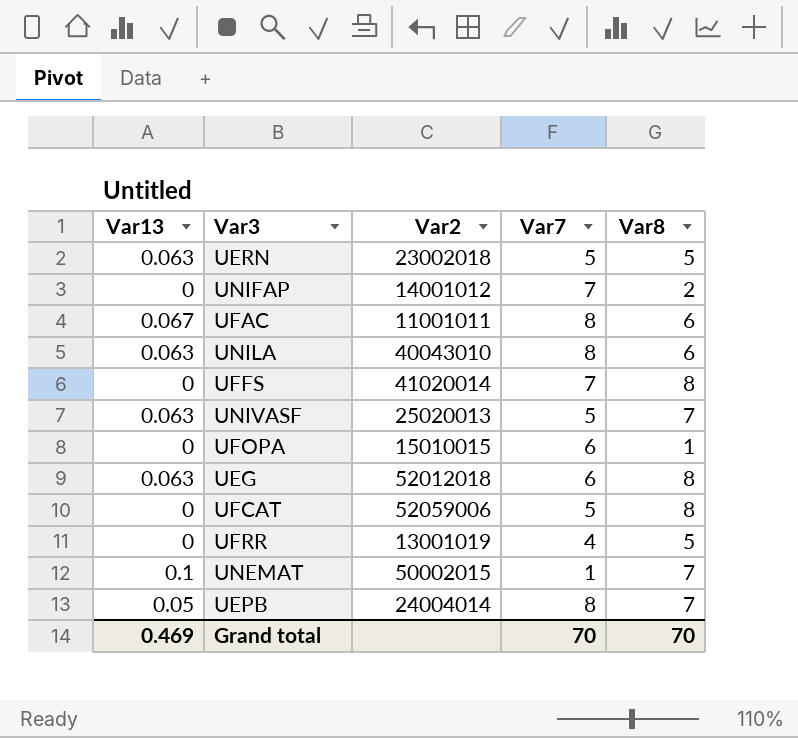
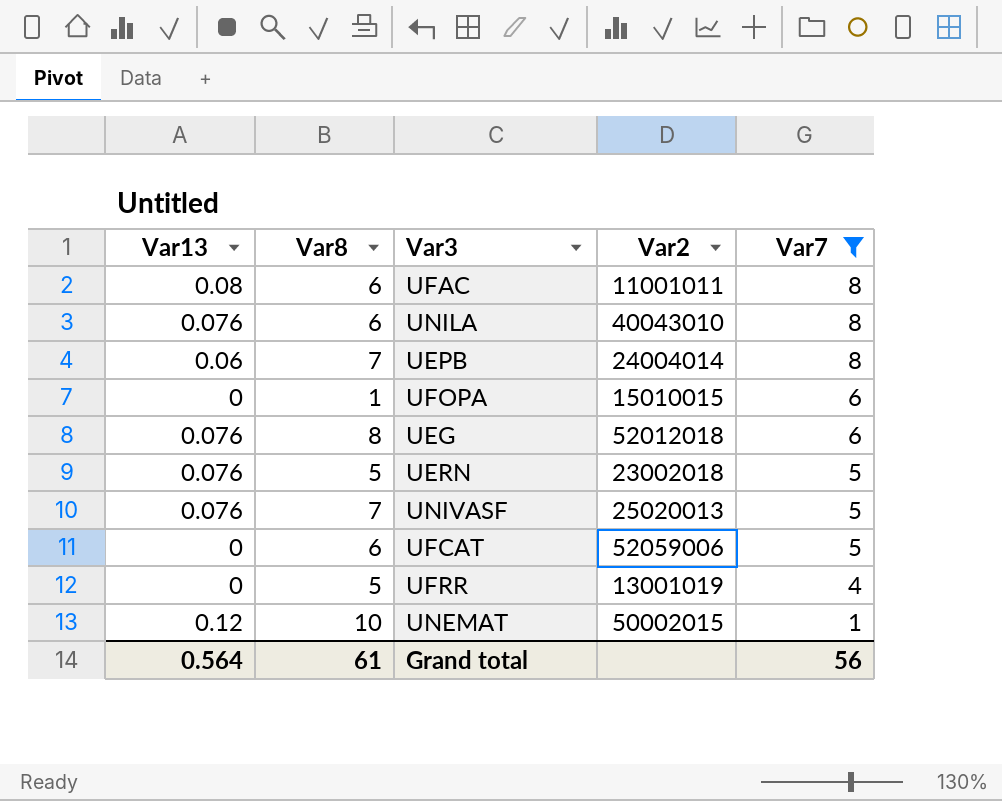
filter: none -> Var7 != 7
row order: none -> Var7 descending
column Var8 | position: 5 -> 2
UFAC | Var13: 0.067 -> 0.08
UNILA | Var13: 0.063 -> 0.076
UEPB | Var13: 0.05 -> 0.06
UEG | Var13: 0.063 -> 0.076
UERN | Var13: 0.063 -> 0.076
UNIVASF | Var13: 0.063 -> 0.076
UFCAT | Var8: 8 -> 6
UNEMAT | Var13: 0.1 -> 0.12
UNEMAT | Var8: 7 -> 10
Grand total | Var13: 0.469 -> 0.564
Grand total | Var8: 70 -> 61
Grand total | Var7: 70 -> 56

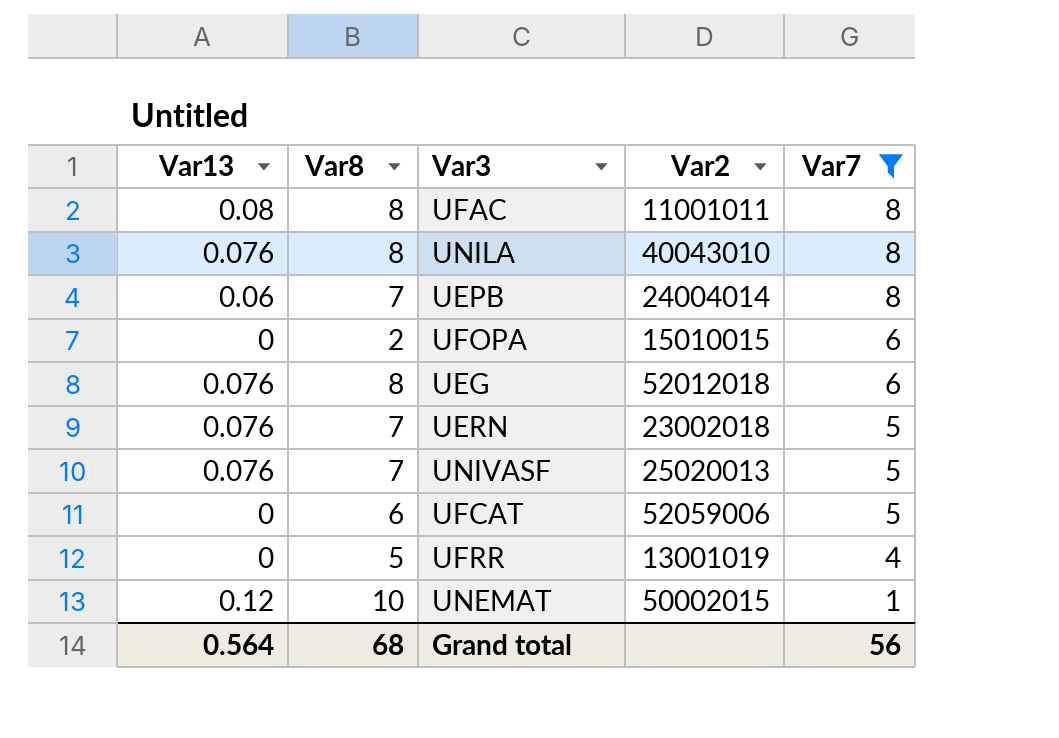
UFAC | Var8: 6 -> 8
UNILA | Var8: 6 -> 8
UFOPA | Var8: 1 -> 2
UERN | Var8: 5 -> 7
Grand total | Var8: 61 -> 68

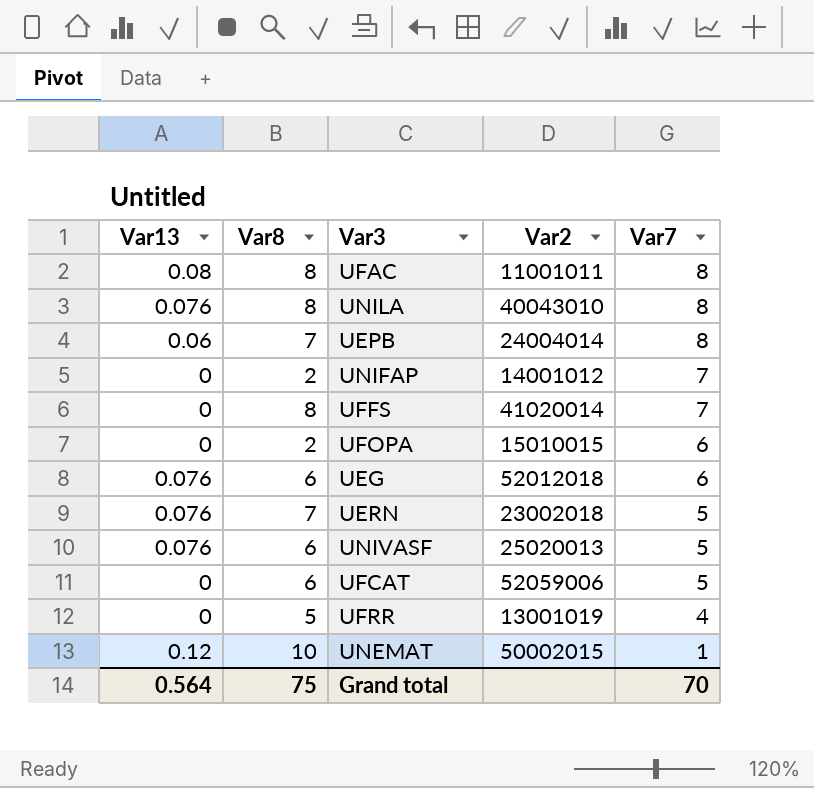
filter: Var7 != 7 -> none
UEG | Var8: 8 -> 6
UNIVASF | Var8: 7 -> 6
Grand total | Var8: 68 -> 75
Grand total | Var7: 56 -> 70

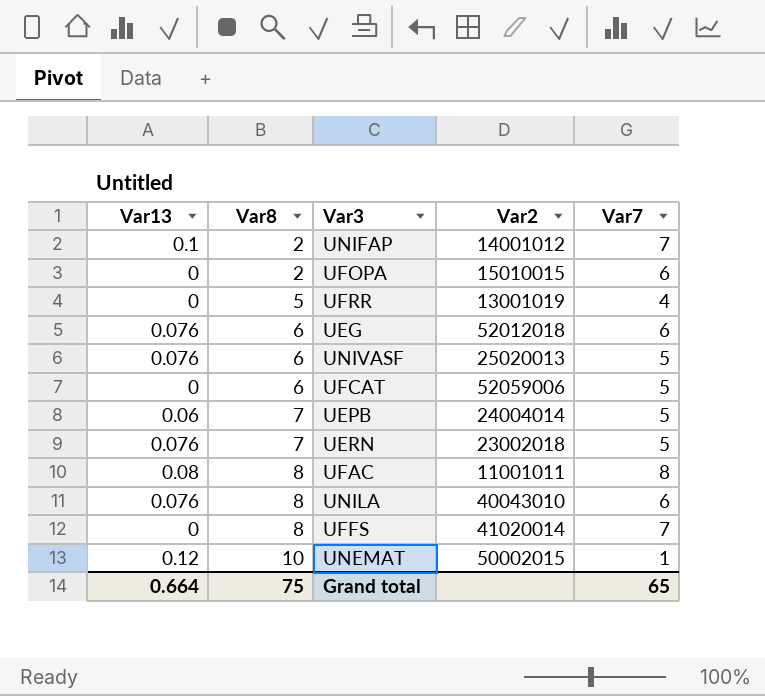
row order: Var7 descending -> Var8 ascending
UNIFAP | Var13: 0 -> 0.1
UEPB | Var7: 8 -> 5
UNILA | Var7: 8 -> 6
Grand total | Var13: 0.564 -> 0.664
Grand total | Var7: 70 -> 65

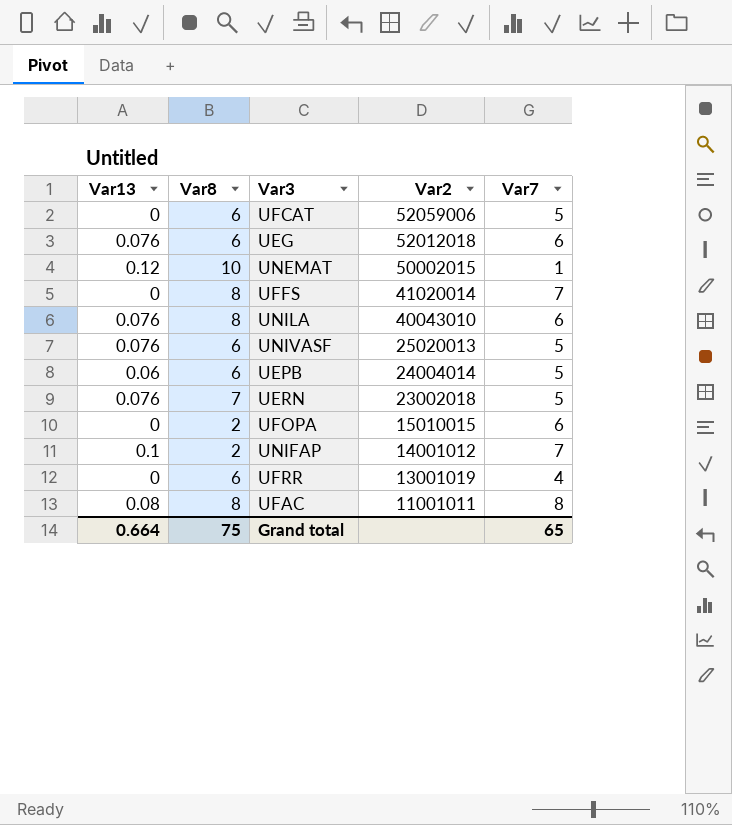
row order: Var8 ascending -> Var2 descending
UEPB | Var8: 7 -> 6
UFRR | Var8: 5 -> 6

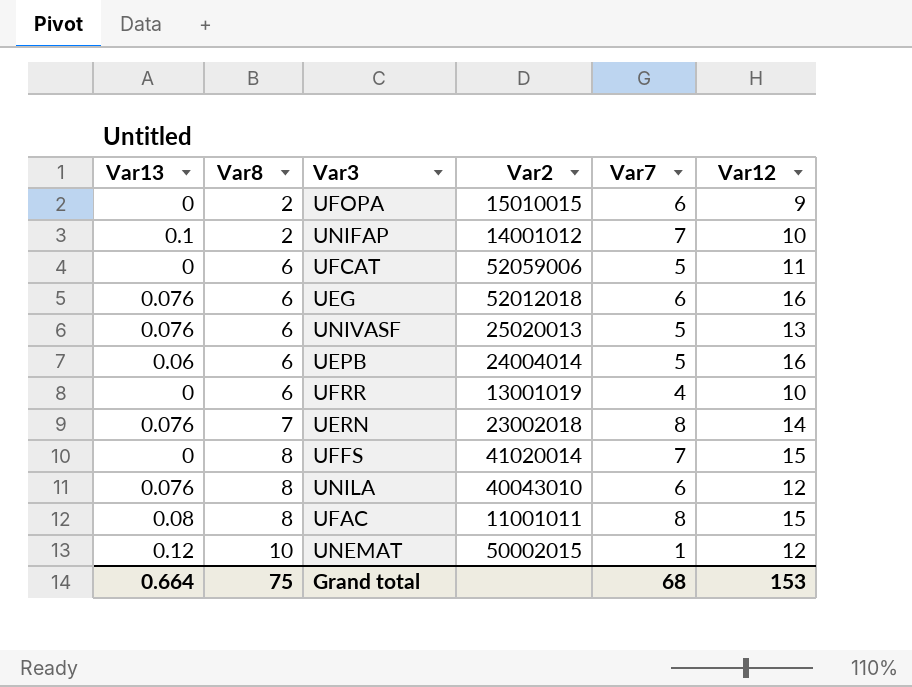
row order: Var2 descending -> Var8 ascending
column Var12 | position: none -> 6
UERN | Var7: 5 -> 8
Grand total | Var7: 65 -> 68

